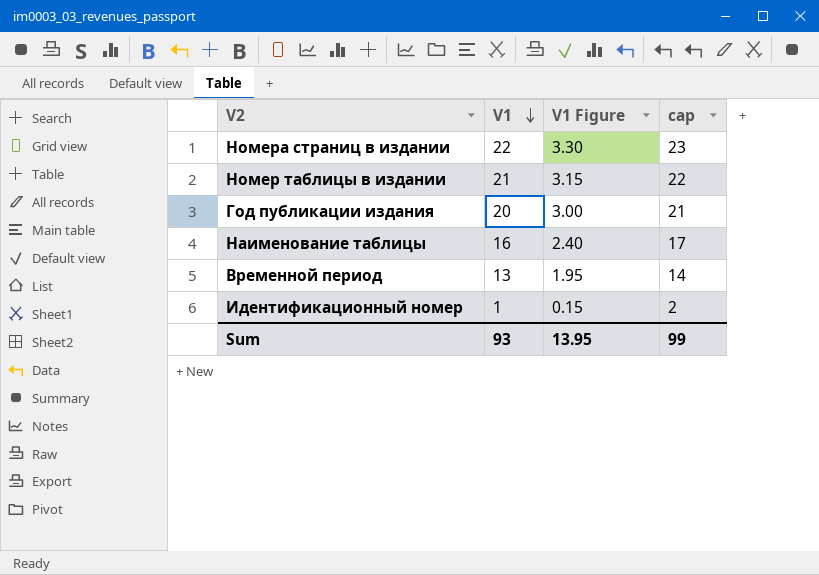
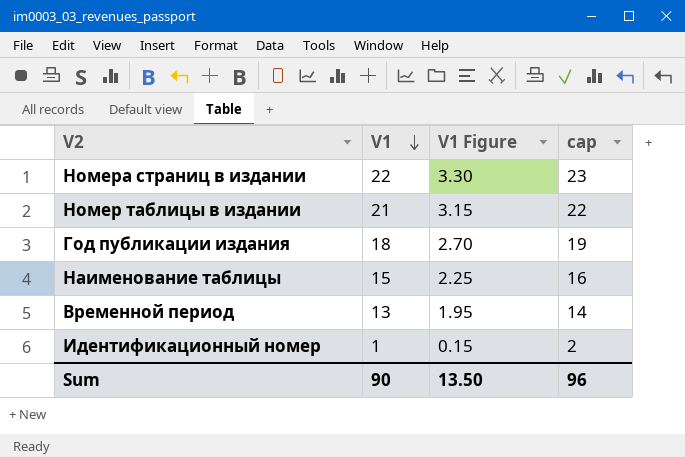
Год публикации издания | V1: 20 -> 18
Год публикации издания | V1 Figure: 3.00 -> 2.70
Год публикации издания | cap: 21 -> 19
Наименование таблицы | V1: 16 -> 15
Наименование таблицы | V1 Figure: 2.40 -> 2.25
Наименование таблицы | cap: 17 -> 16
Sum | V1: 93 -> 90
Sum | V1 Figure: 13.95 -> 13.50
Sum | cap: 99 -> 96

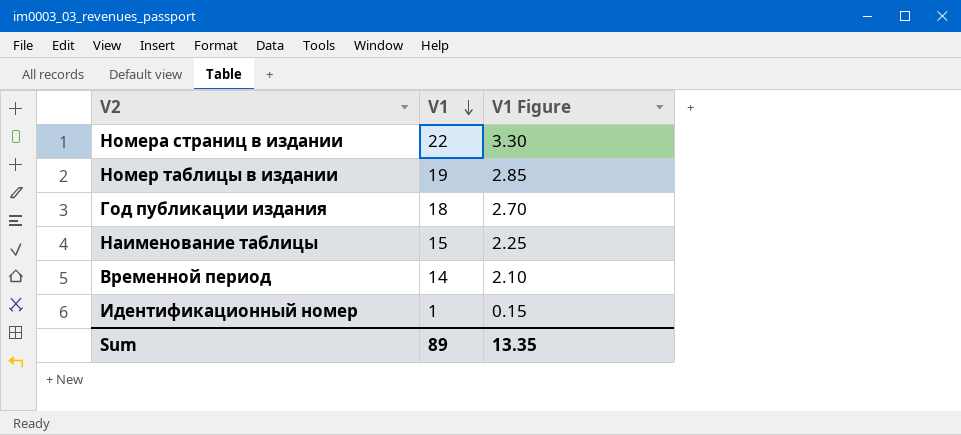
column cap | formula: [V1] + 1 -> none
Номер таблицы в издании | V1: 21 -> 19
Номер таблицы в издании | V1 Figure: 3.15 -> 2.85
Временной период | V1: 13 -> 14
Временной период | V1 Figure: 1.95 -> 2.10
Sum | V1: 90 -> 89
Sum | V1 Figure: 13.50 -> 13.35

